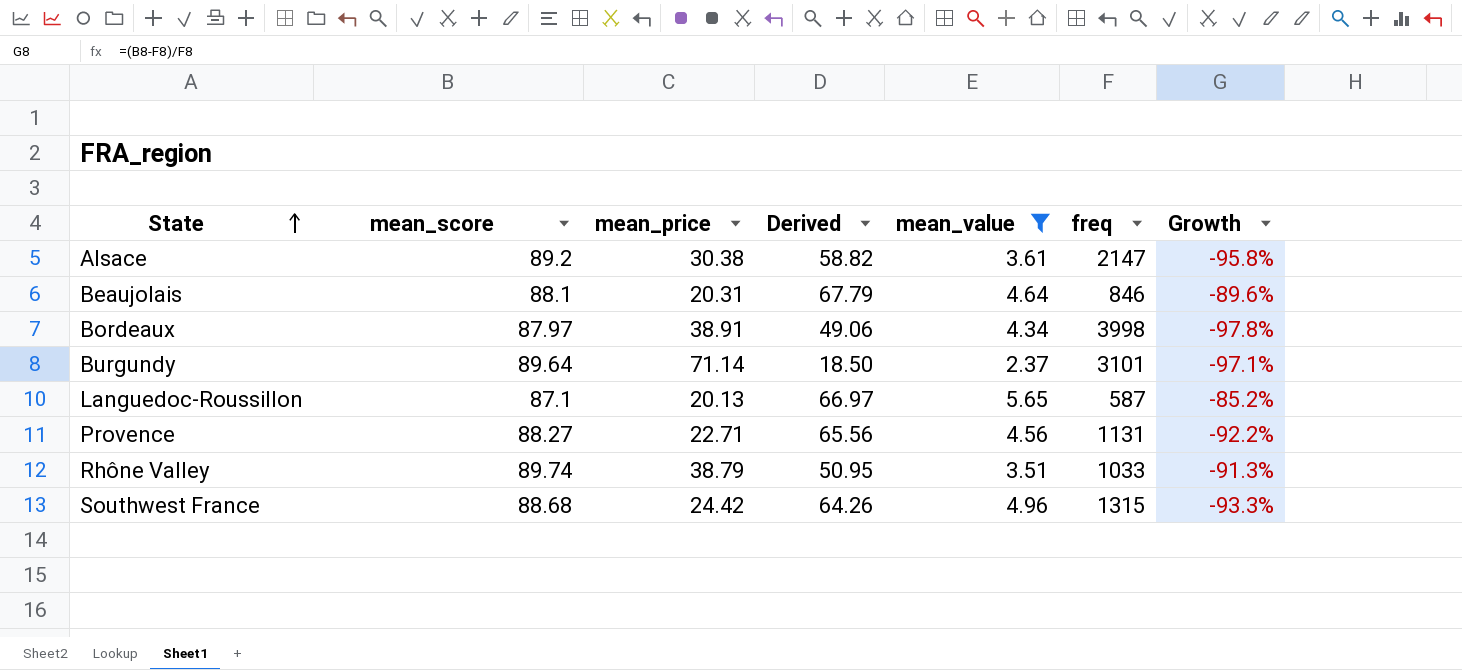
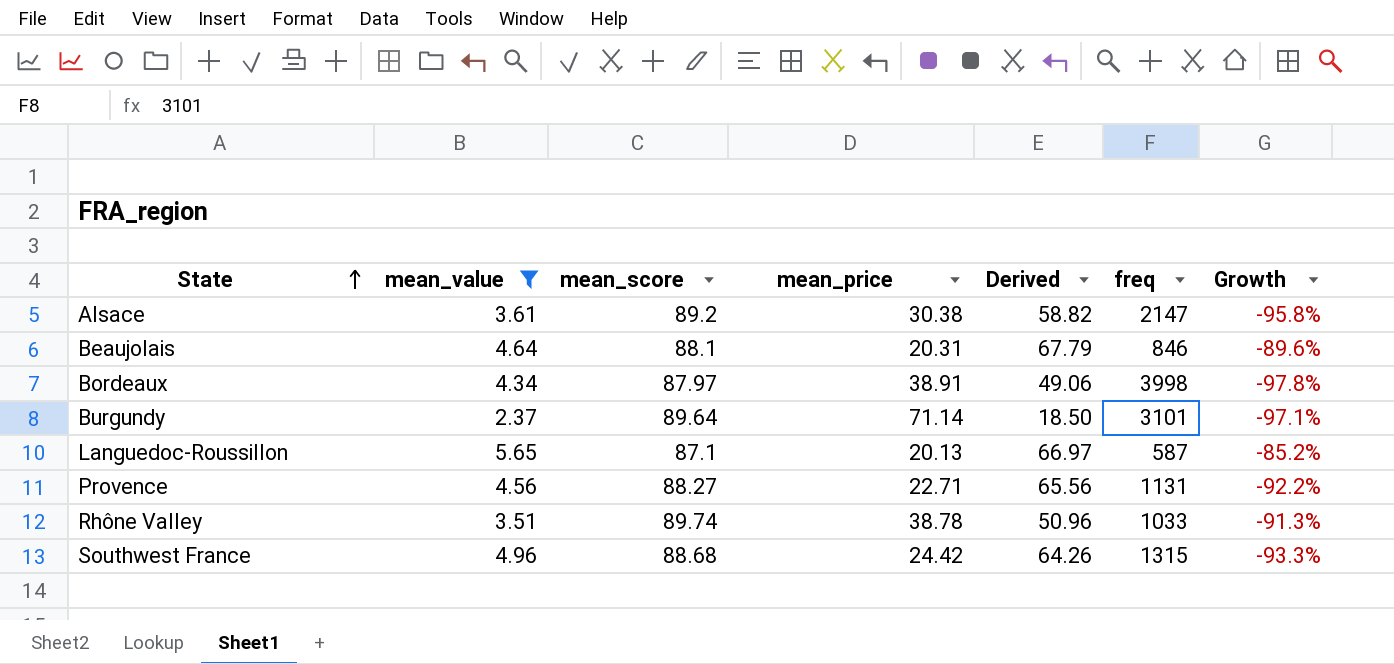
column mean_value | position: 5 -> 2
Rhône Valley | mean_price: 38.79 -> 38.78
Rhône Valley | Derived: 50.95 -> 50.96

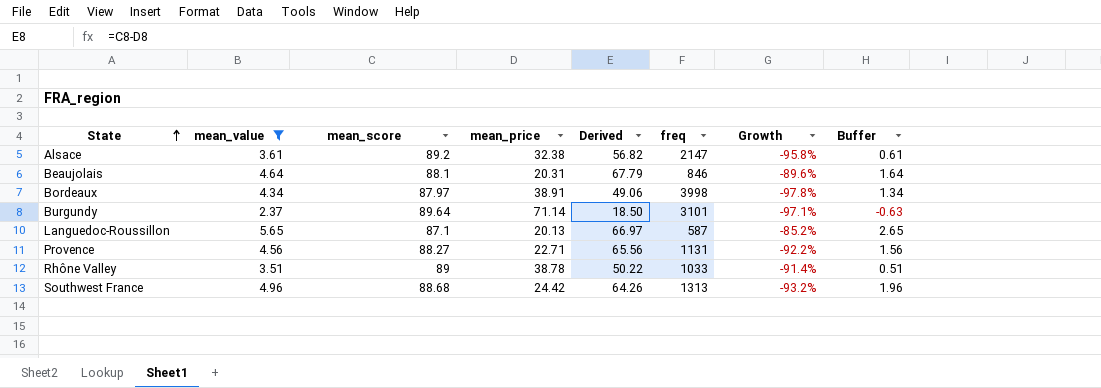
column Buffer | formula: none -> [mean_value] - 3
Alsace | mean_price: 30.38 -> 32.38
Alsace | Derived: 58.82 -> 56.82
Rhône Valley | mean_score: 89.74 -> 89
Rhône Valley | Derived: 50.96 -> 50.22
Rhône Valley | Growth: -91.3% -> -91.4%
Southwest France | freq: 1315 -> 1313
Southwest France | Growth: -93.3% -> -93.2%

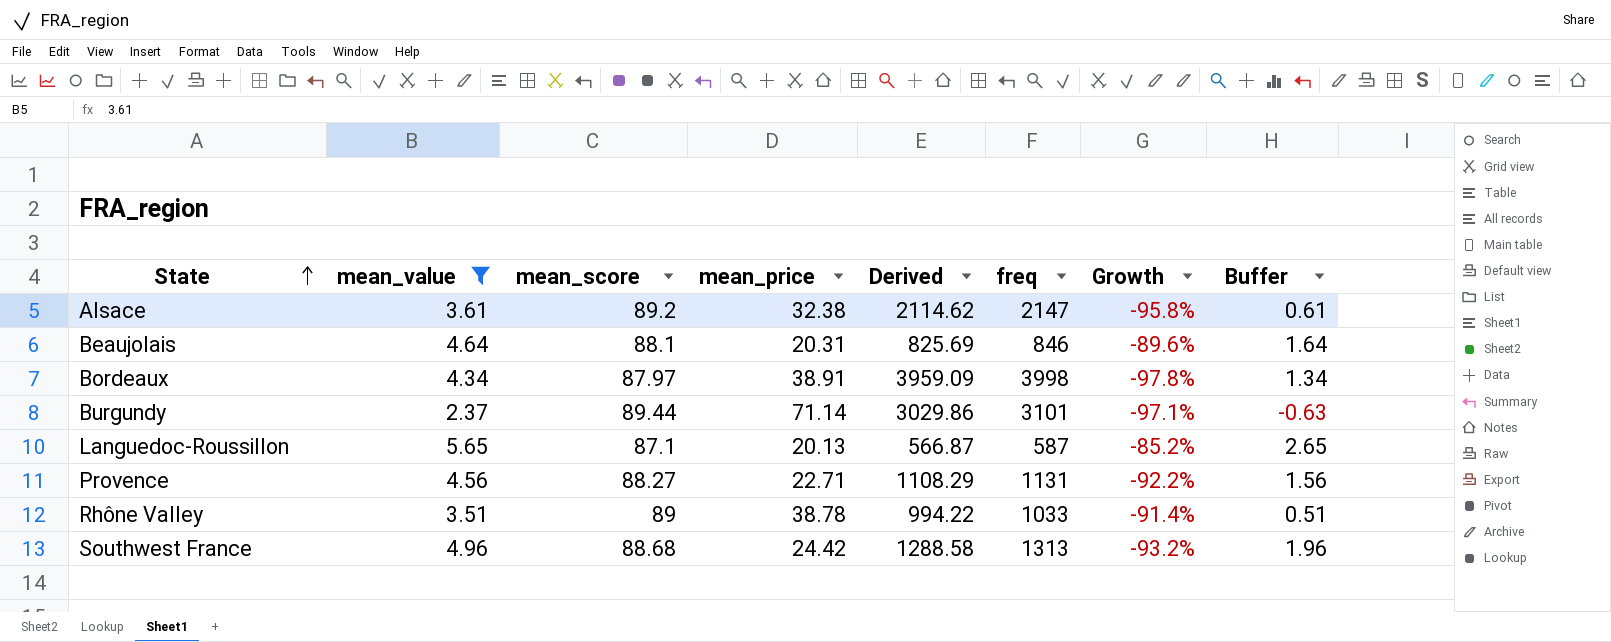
column Derived | formula: [mean_score] - [mean_price] -> [freq] - [mean_price]
Burgundy | mean_score: 89.64 -> 89.44

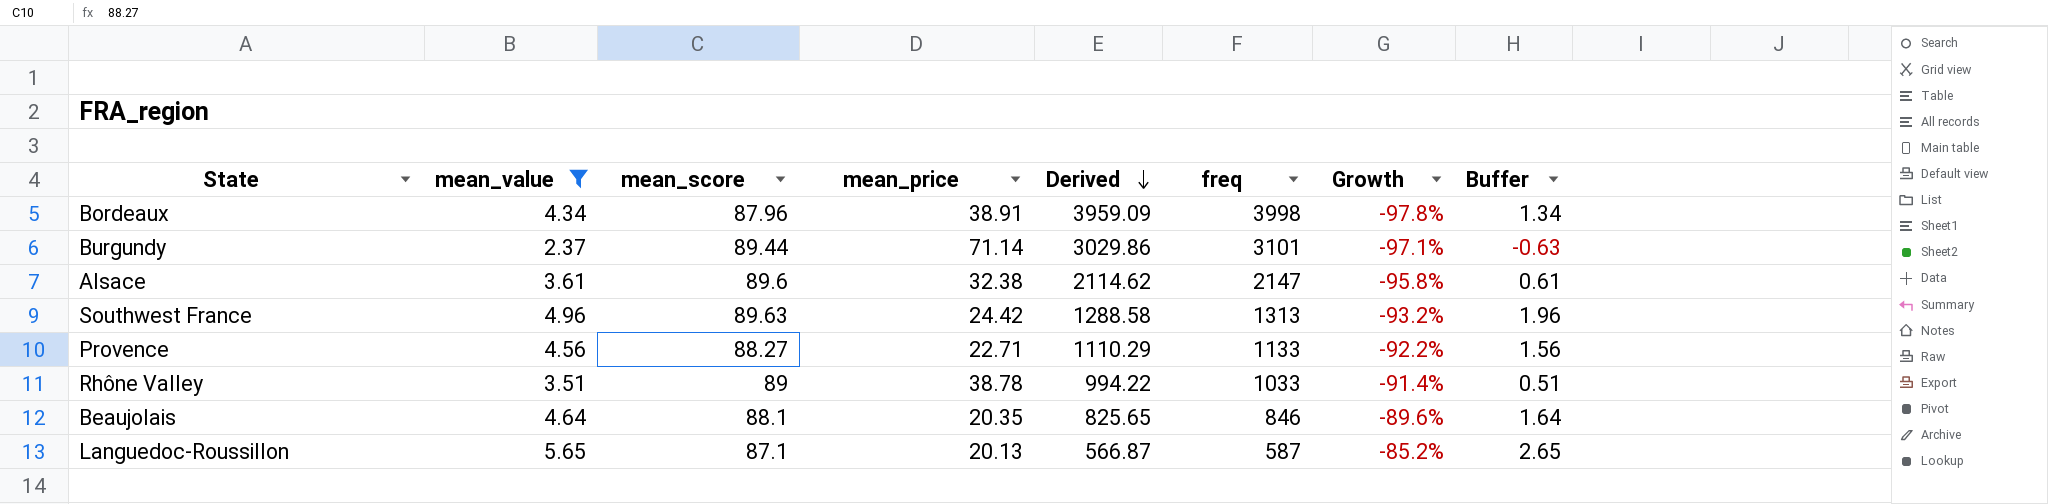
row order: State ascending -> Derived descending
Bordeaux | mean_score: 87.97 -> 87.96
Alsace | mean_score: 89.2 -> 89.6
Southwest France | mean_score: 88.68 -> 89.63
Provence | Derived: 1108.29 -> 1110.29
Provence | freq: 1131 -> 1133
Beaujolais | mean_price: 20.31 -> 20.35
Beaujolais | Derived: 825.69 -> 825.65

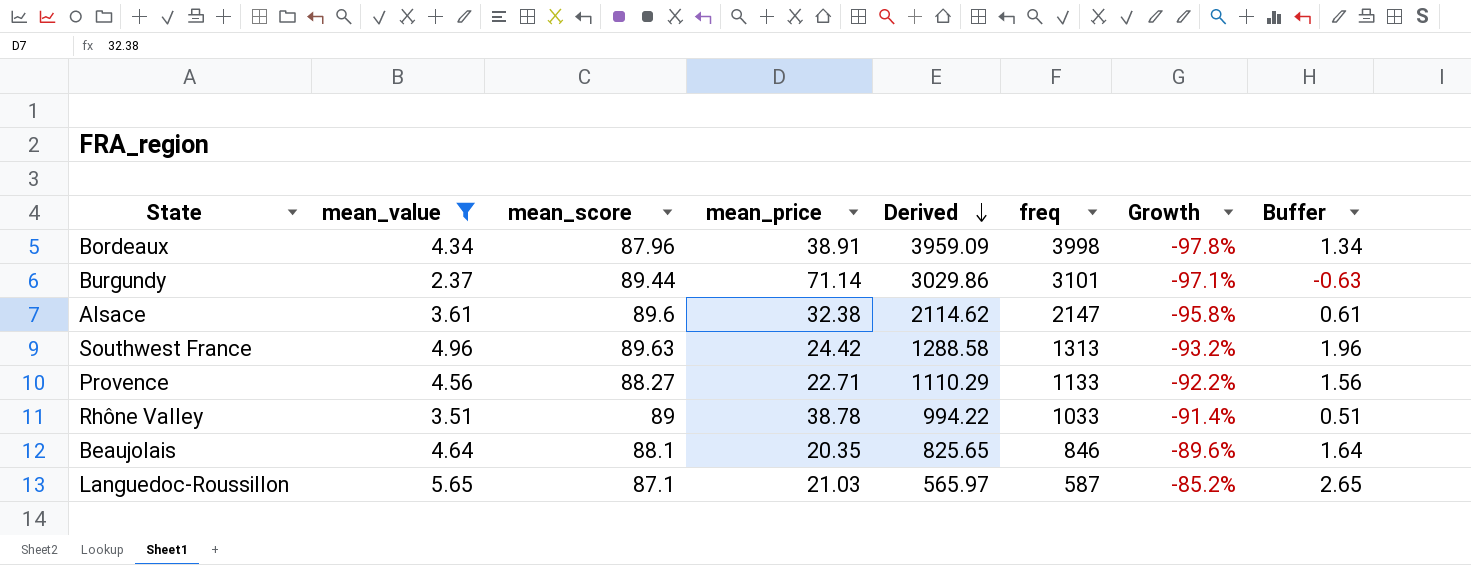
Languedoc-Roussillon | mean_price: 20.13 -> 21.03
Languedoc-Roussillon | Derived: 566.87 -> 565.97

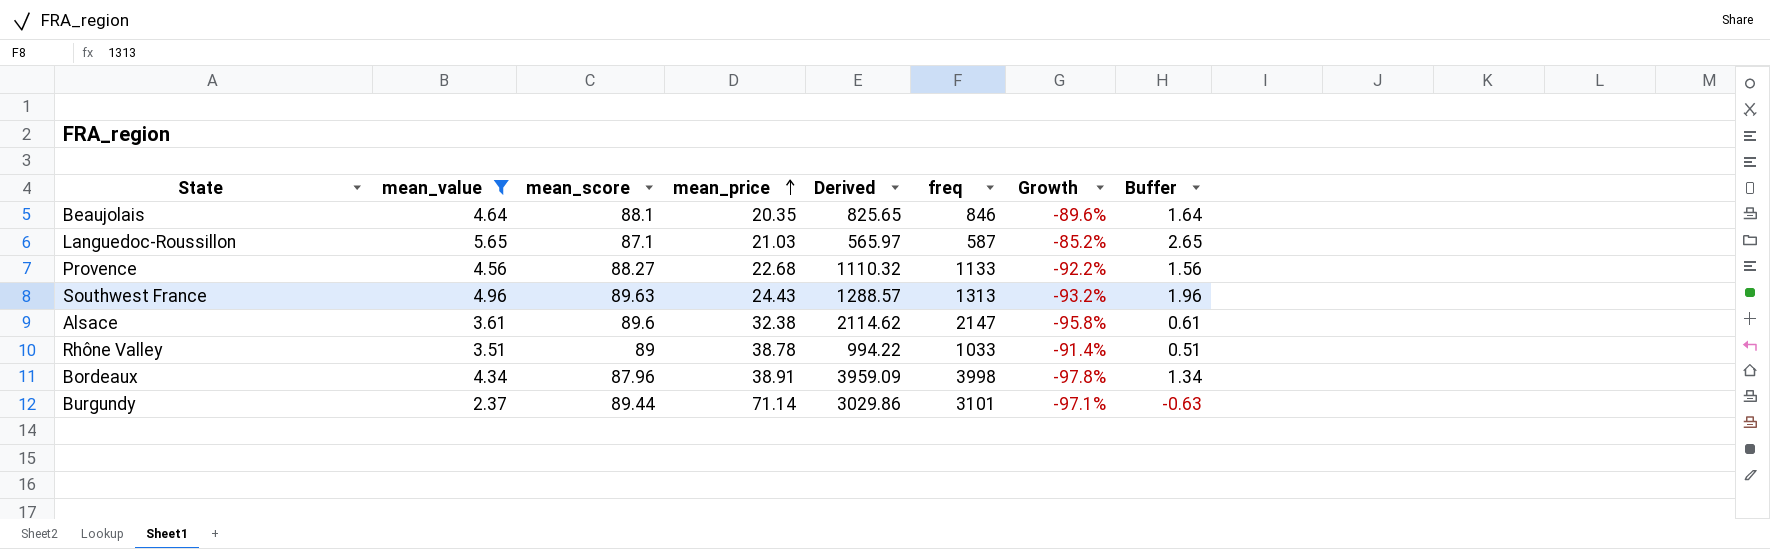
row order: Derived descending -> mean_price ascending
Provence | mean_price: 22.71 -> 22.68
Provence | Derived: 1110.29 -> 1110.32
Southwest France | mean_price: 24.42 -> 24.43
Southwest France | Derived: 1288.58 -> 1288.57

